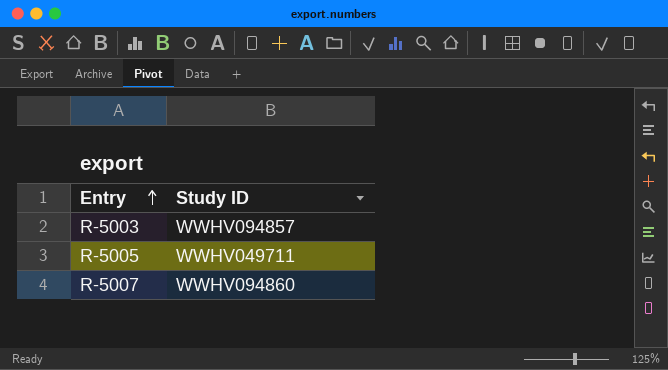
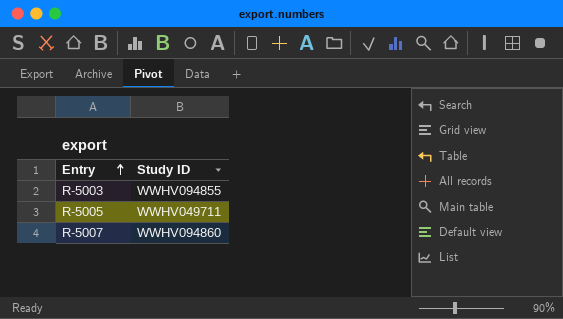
R-5003 | Study ID: WWHV094857 -> WWHV094855

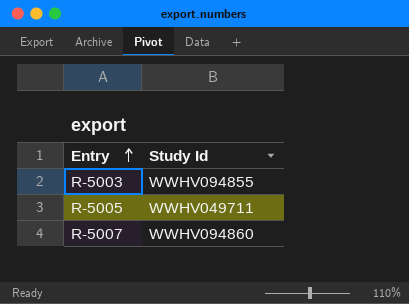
column name: Study ID -> Study Id

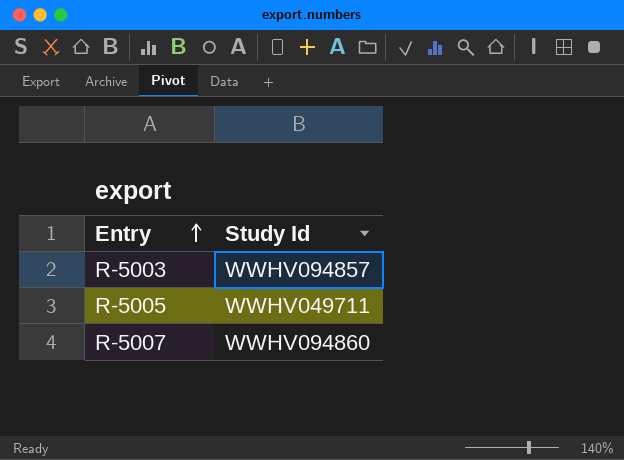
R-5003 | Study Id: WWHV094855 -> WWHV094857

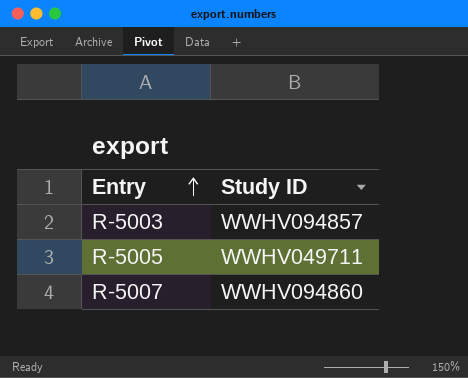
column name: Study Id -> Study ID

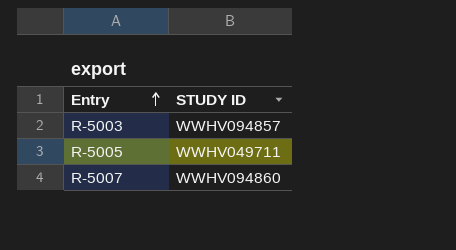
column name: Study ID -> STUDY ID

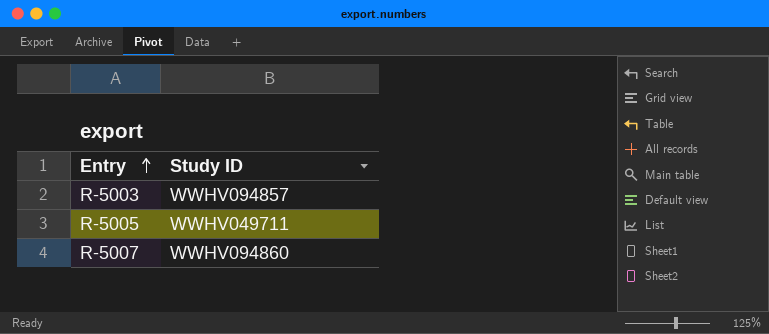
column name: STUDY ID -> Study ID

